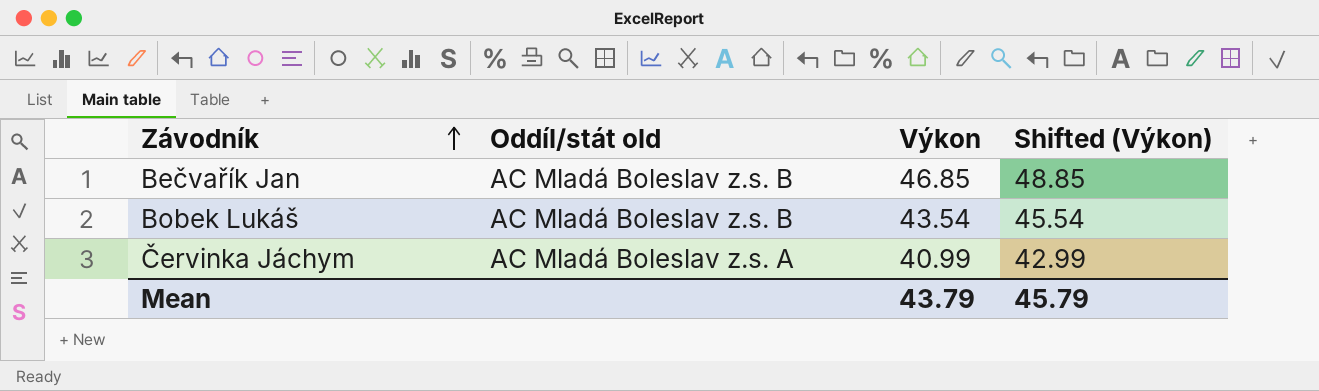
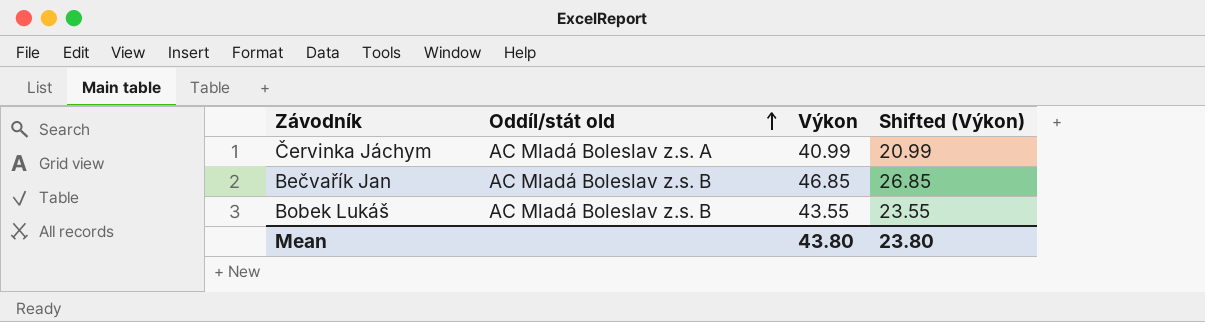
row order: Závodník ascending -> Oddíl/stát old ascending
column Shifted (Výkon) | formula: [Výkon] + 2 -> [Výkon] - 20
Bobek Lukáš | Výkon: 43.54 -> 43.55
Mean | Výkon: 43.79 -> 43.80
Mean | Shifted (Výkon): 45.79 -> 23.80

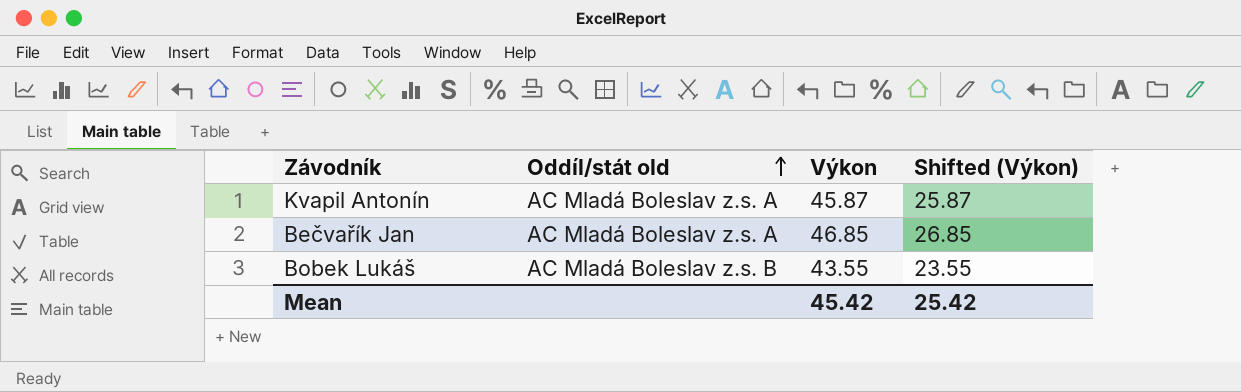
row Červinka Jáchym: AC Mladá Boleslav z.s. A | 40.99 | 20.99 -> none
row Kvapil Antonín: none -> AC Mladá Boleslav z.s. A | 45.87 | 25.87
Bečvařík Jan | Oddíl/stát old: AC Mladá Boleslav z.s. B -> AC Mladá Boleslav z.s. A
Mean | Výkon: 43.80 -> 45.42
Mean | Shifted (Výkon): 23.80 -> 25.42

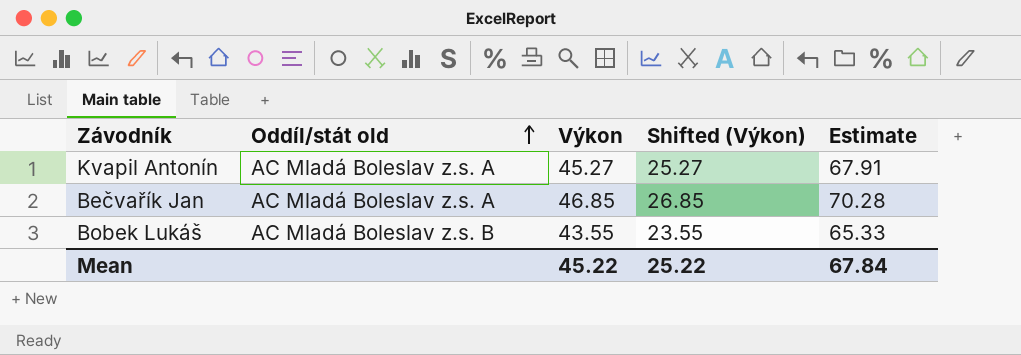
column Estimate | formula: none -> [Výkon] * 1.5
Kvapil Antonín | Výkon: 45.87 -> 45.27
Kvapil Antonín | Shifted (Výkon): 25.87 -> 25.27
Mean | Výkon: 45.42 -> 45.22
Mean | Shifted (Výkon): 25.42 -> 25.22

